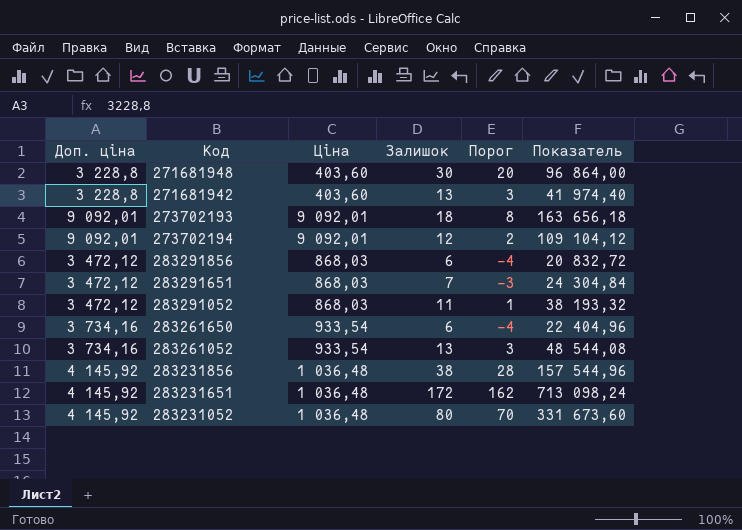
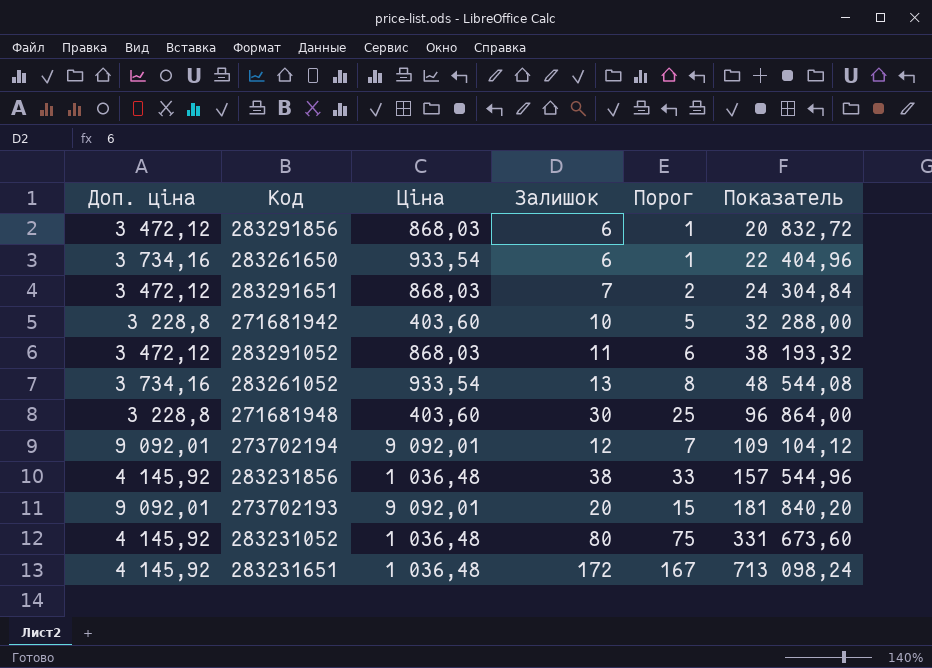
row order: none -> Показатель ascending
column Порог | formula: [Залишок] - 10 -> [Залишок] - 5
271681942 | Залишок: 13 -> 10
271681942 | Показатель: 41 974,40 -> 32 288,00
273702193 | Залишок: 18 -> 20
273702193 | Показатель: 163 656,18 -> 181 840,20

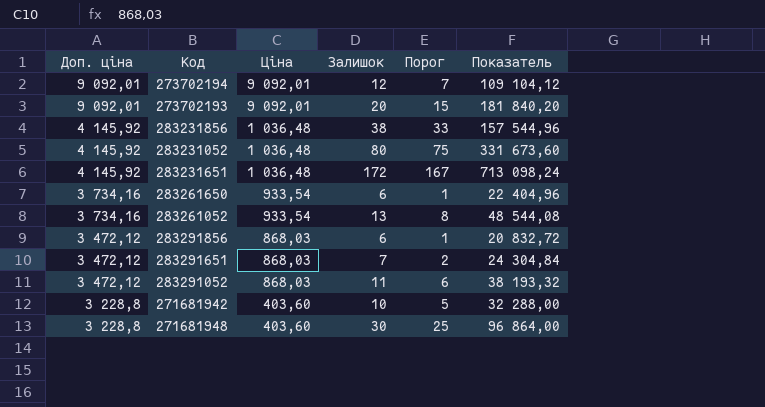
row order: Показатель ascending -> Доп. ціна descending

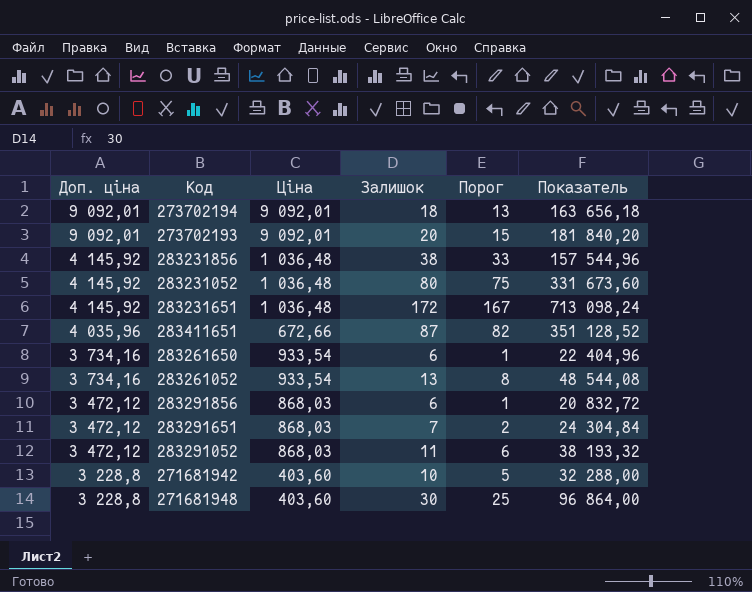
273702194 | Залишок: 12 -> 18
273702194 | Порог: 7 -> 13
273702194 | Показатель: 109 104,12 -> 163 656,18
row 283411651: none -> 4 035,96 | 672,66 | 87 | 82 | 351 128,52

